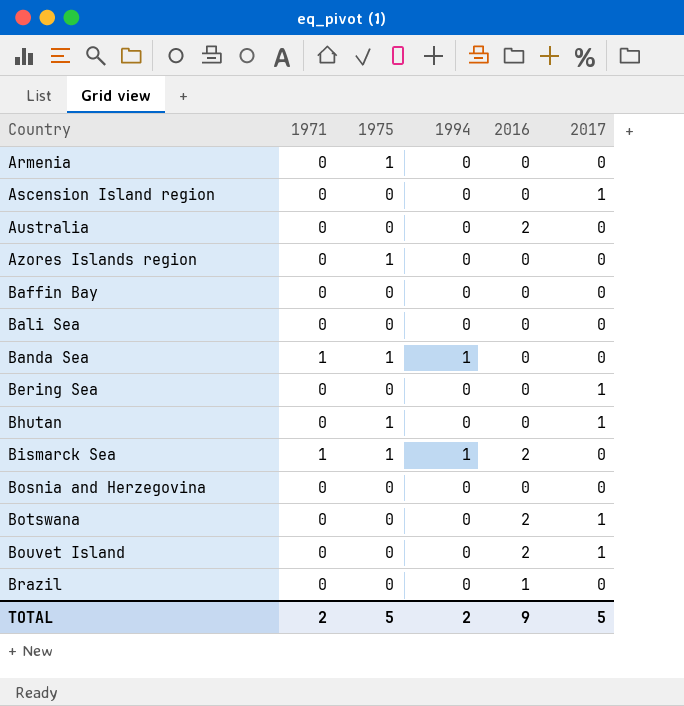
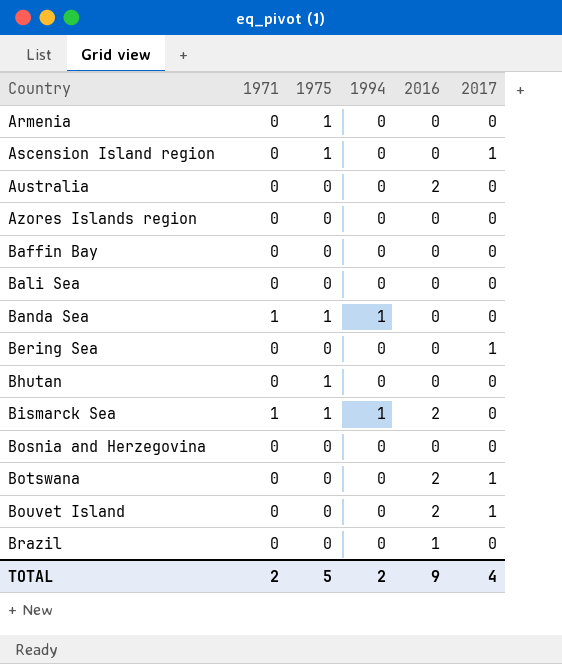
Ascension Island region | 1975: 0 -> 1
Azores Islands region | 1975: 1 -> 0
Bhutan | 2017: 1 -> 0
TOTAL | 2017: 5 -> 4

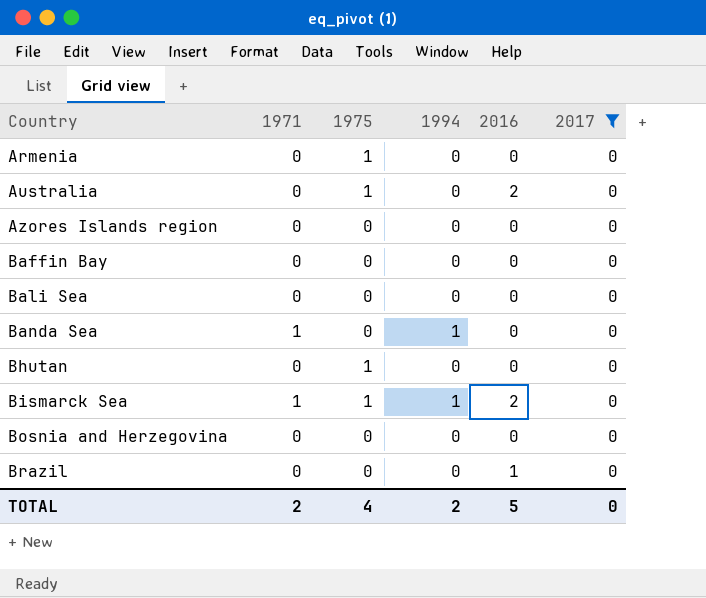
filter: none -> 2017 = 0
Australia | 1975: 0 -> 1
Banda Sea | 1975: 1 -> 0
TOTAL | 1975: 5 -> 4
TOTAL | 2016: 9 -> 5
TOTAL | 2017: 4 -> 0

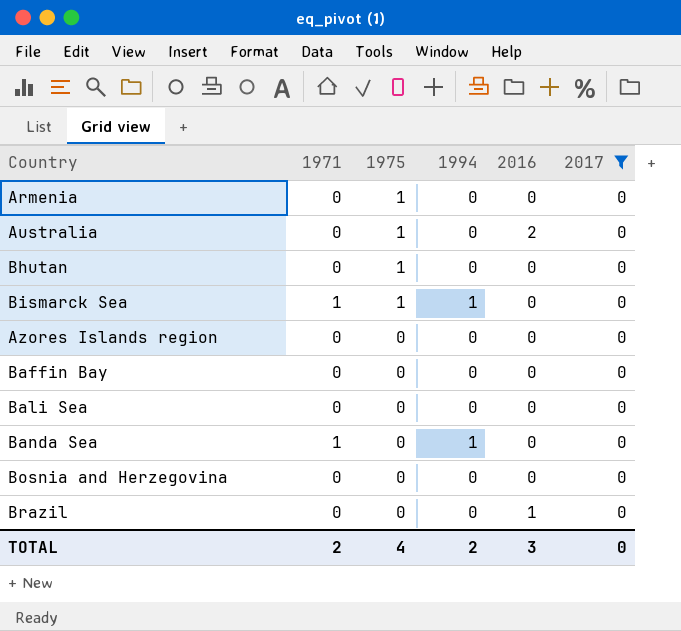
row order: Country ascending -> 1975 descending
Bismarck Sea | 2016: 2 -> 0
TOTAL | 2016: 5 -> 3

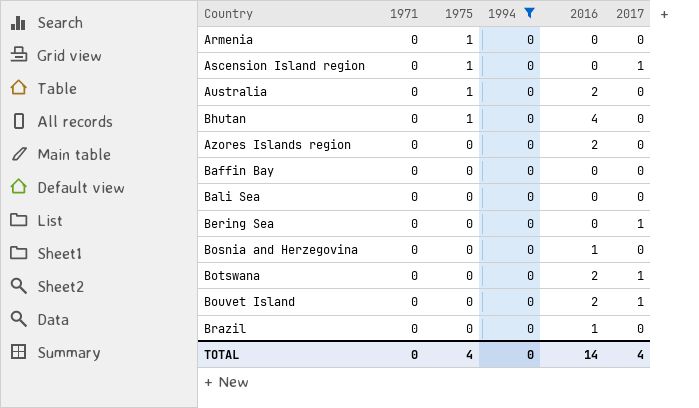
filter: 2017 = 0 -> 1994 = 0
Bhutan | 2016: 0 -> 4
Azores Islands region | 2016: 0 -> 2
Bosnia and Herzegovina | 2016: 0 -> 1
TOTAL | 1971: 2 -> 0
TOTAL | 1994: 2 -> 0
TOTAL | 2016: 3 -> 14
TOTAL | 2017: 0 -> 4

